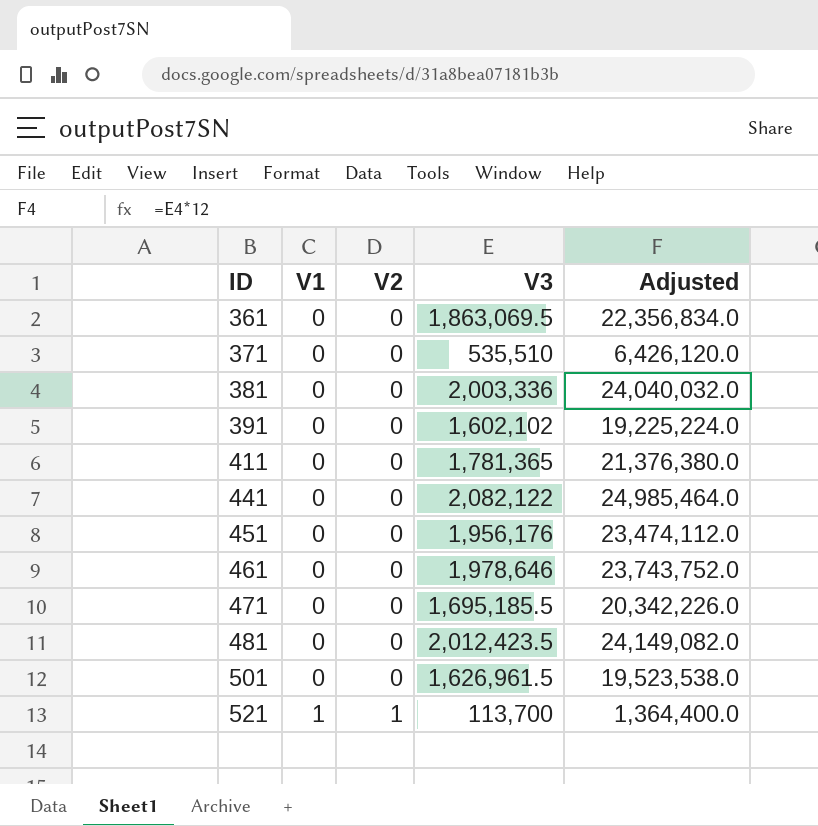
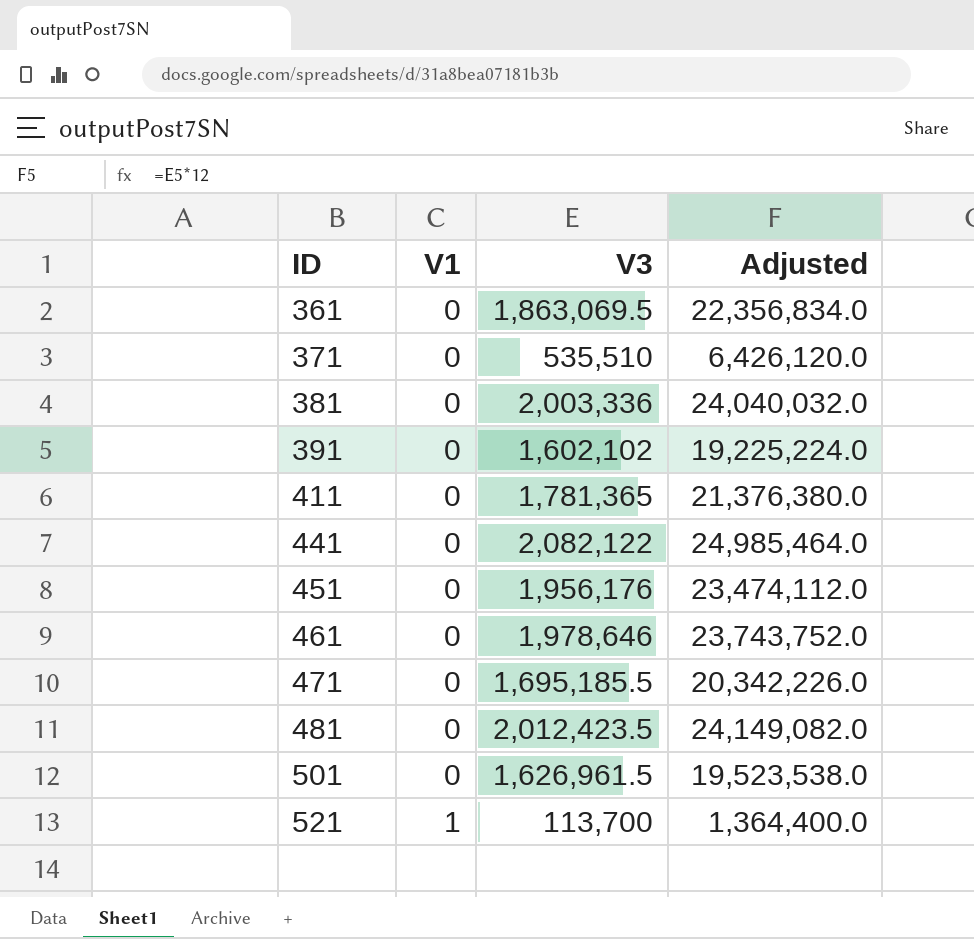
column V2 | position: 3 -> none

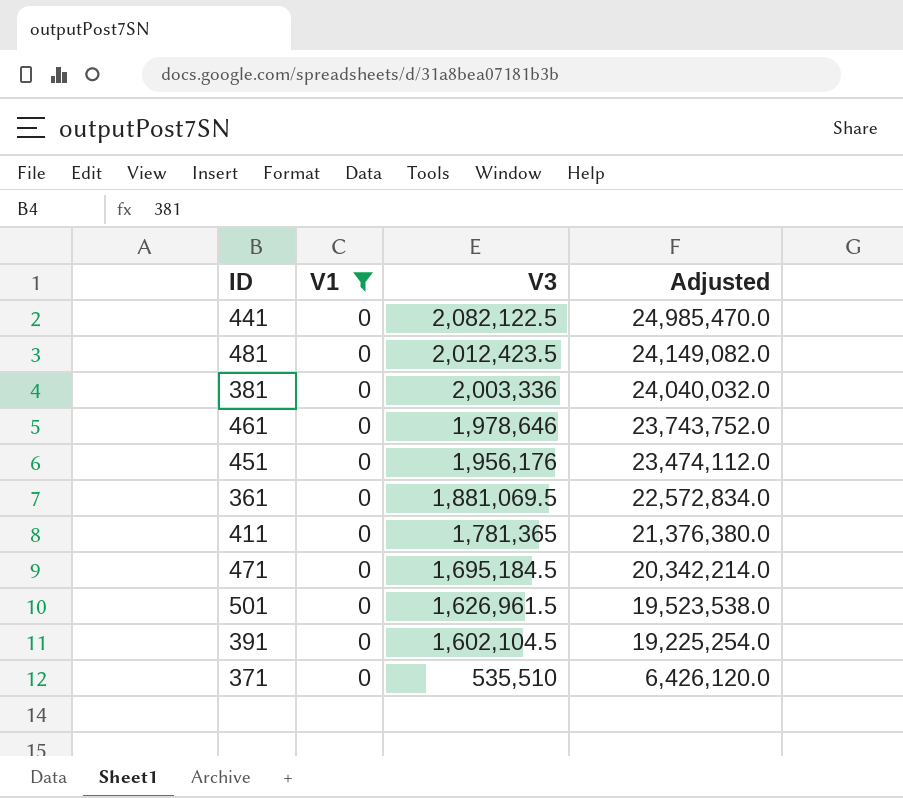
filter: none -> V1 = 0
row order: ID ascending -> V3 descending
441 | V3: 2,082,122 -> 2,082,122.5
441 | Adjusted: 24,985,464.0 -> 24,985,470.0
361 | V3: 1,863,069.5 -> 1,881,069.5
361 | Adjusted: 22,356,834.0 -> 22,572,834.0
471 | V3: 1,695,185.5 -> 1,695,184.5
471 | Adjusted: 20,342,226.0 -> 20,342,214.0
391 | V3: 1,602,102 -> 1,602,104.5
391 | Adjusted: 19,225,224.0 -> 19,225,254.0

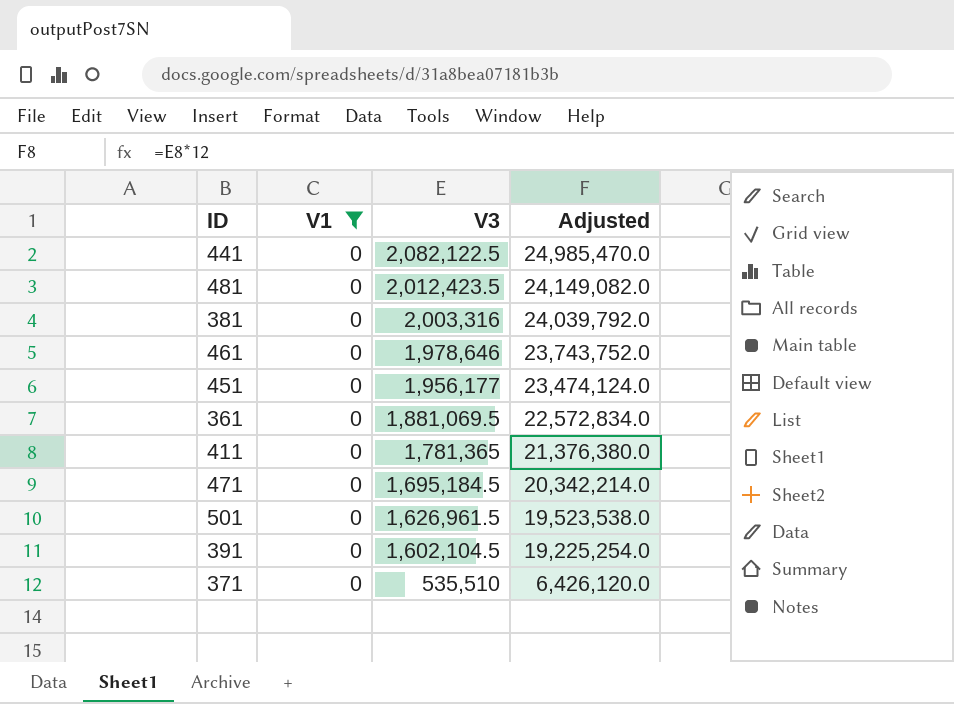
381 | V3: 2,003,336 -> 2,003,316
381 | Adjusted: 24,040,032.0 -> 24,039,792.0
451 | V3: 1,956,176 -> 1,956,177
451 | Adjusted: 23,474,112.0 -> 23,474,124.0

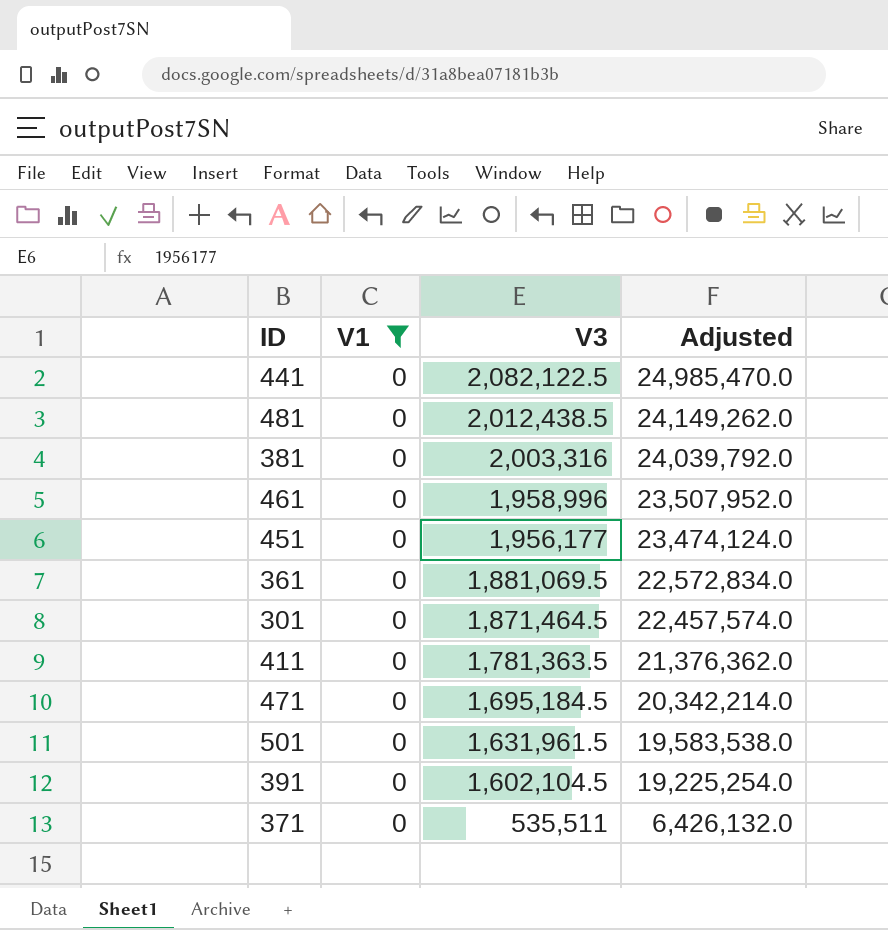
481 | V3: 2,012,423.5 -> 2,012,438.5
481 | Adjusted: 24,149,082.0 -> 24,149,262.0
461 | V3: 1,978,646 -> 1,958,996
461 | Adjusted: 23,743,752.0 -> 23,507,952.0
row 301: none -> 0 | 1,871,464.5 | 22,457,574.0
411 | V3: 1,781,365 -> 1,781,363.5
411 | Adjusted: 21,376,380.0 -> 21,376,362.0
501 | V3: 1,626,961.5 -> 1,631,961.5
501 | Adjusted: 19,523,538.0 -> 19,583,538.0
371 | V3: 535,510 -> 535,511
371 | Adjusted: 6,426,120.0 -> 6,426,132.0

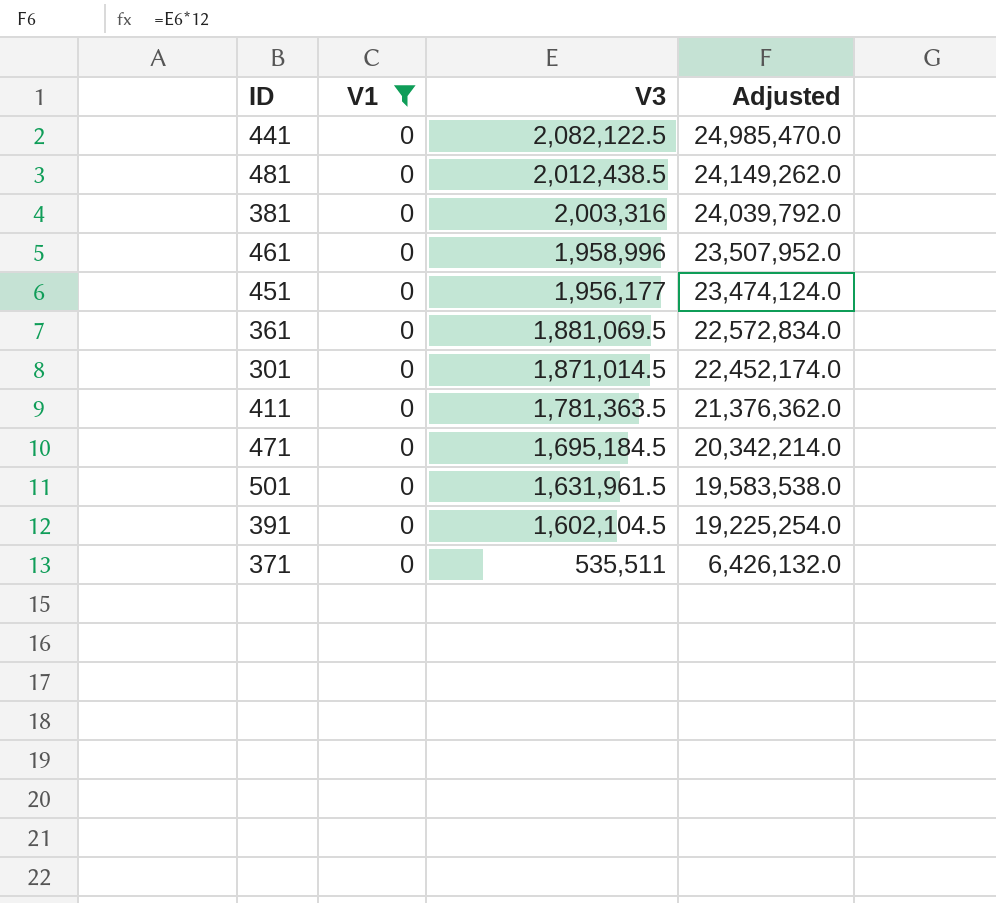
301 | V3: 1,871,464.5 -> 1,871,014.5
301 | Adjusted: 22,457,574.0 -> 22,452,174.0

